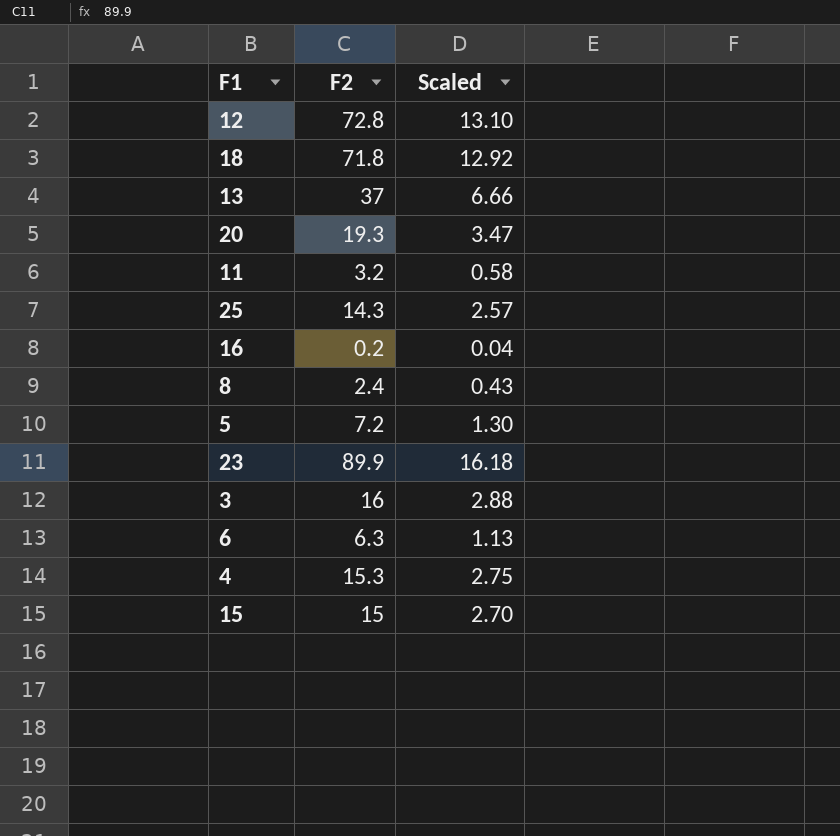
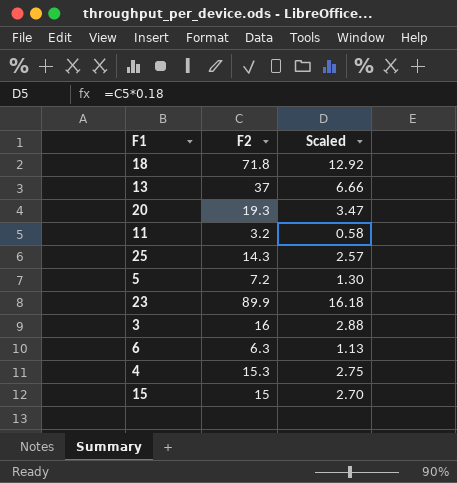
row 12: 72.8 | 13.10 -> none
row 16: 0.2 | 0.04 -> none
row 8: 2.4 | 0.43 -> none

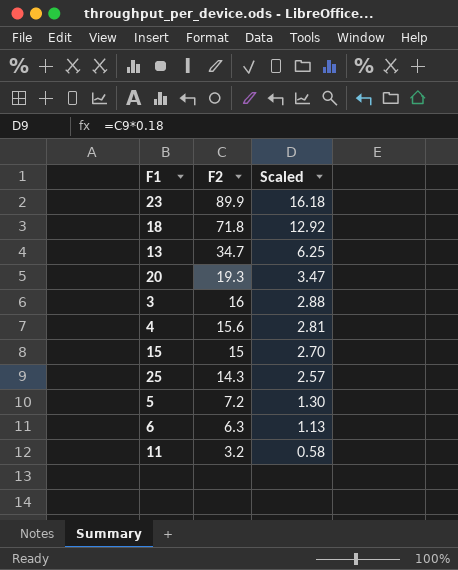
row order: none -> F2 descending
13 | F2: 37 -> 34.7
13 | Scaled: 6.66 -> 6.25
4 | F2: 15.3 -> 15.6
4 | Scaled: 2.75 -> 2.81

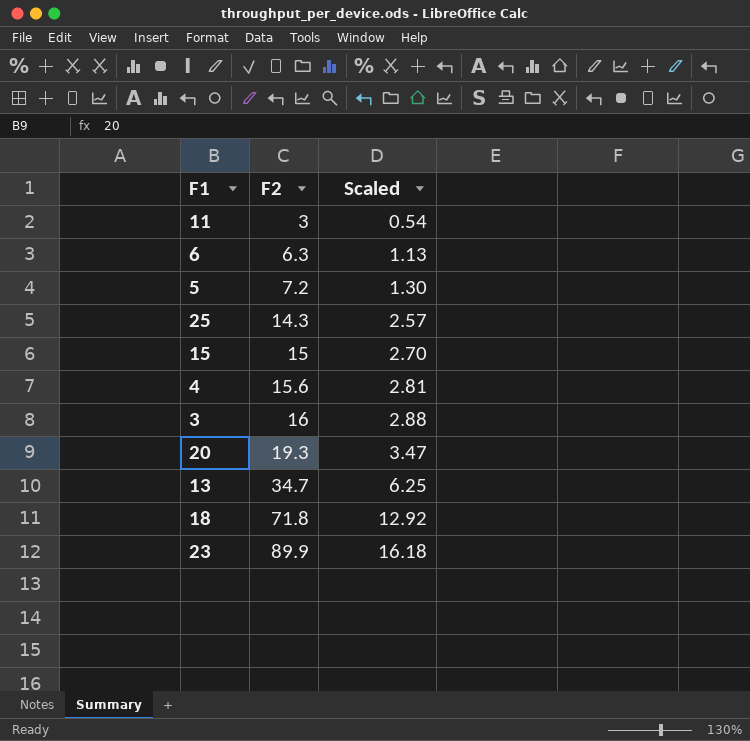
row order: F2 descending -> F2 ascending
11 | F2: 3.2 -> 3
11 | Scaled: 0.58 -> 0.54

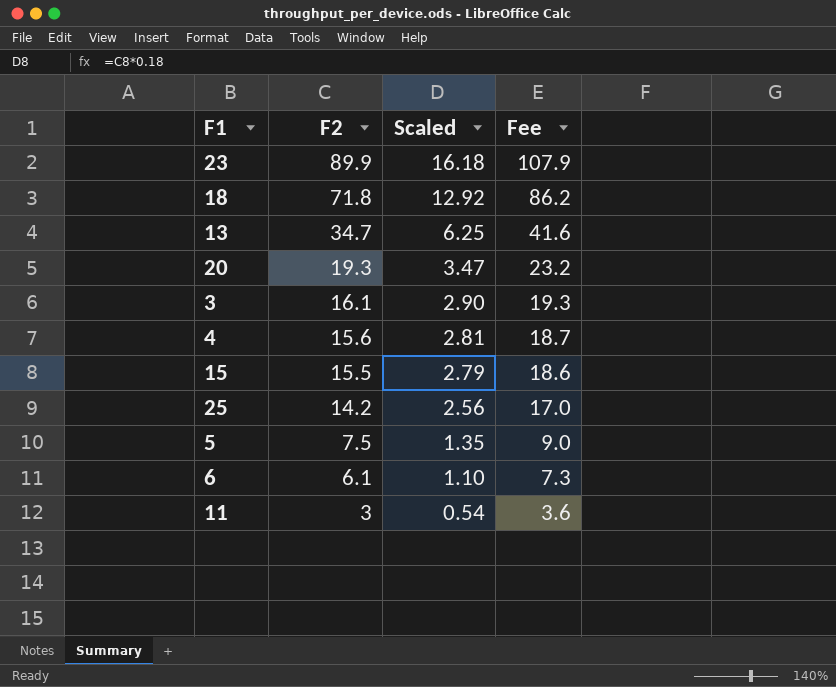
row order: F2 ascending -> F2 descending
column Fee | formula: none -> [F2] * 1.2
3 | F2: 16 -> 16.1
3 | Scaled: 2.88 -> 2.90
15 | F2: 15 -> 15.5
15 | Scaled: 2.70 -> 2.79
25 | F2: 14.3 -> 14.2
25 | Scaled: 2.57 -> 2.56
5 | F2: 7.2 -> 7.5
5 | Scaled: 1.30 -> 1.35
6 | F2: 6.3 -> 6.1
6 | Scaled: 1.13 -> 1.10

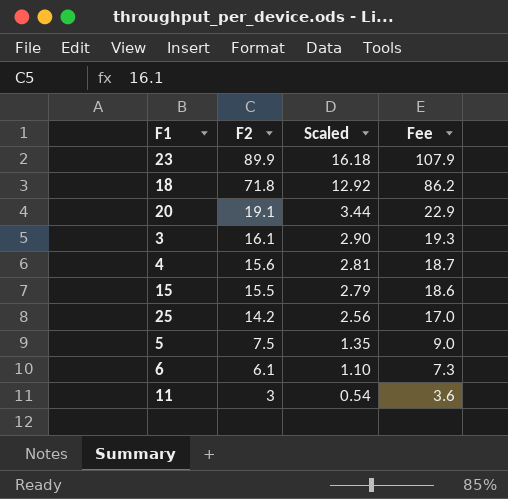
row 13: 34.7 | 6.25 | 41.6 -> none
20 | F2: 19.3 -> 19.1
20 | Scaled: 3.47 -> 3.44
20 | Fee: 23.2 -> 22.9

